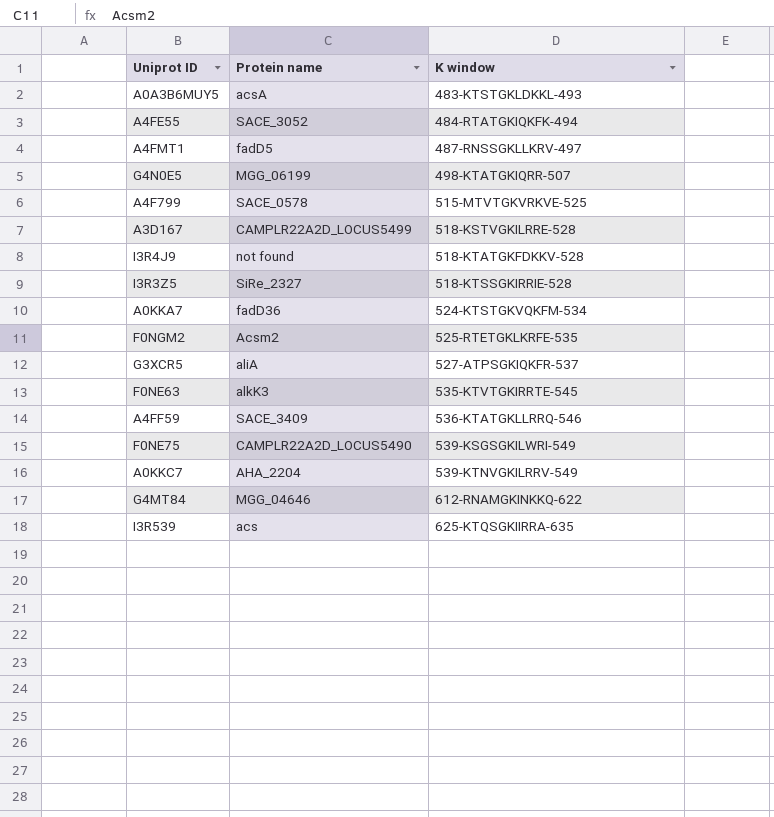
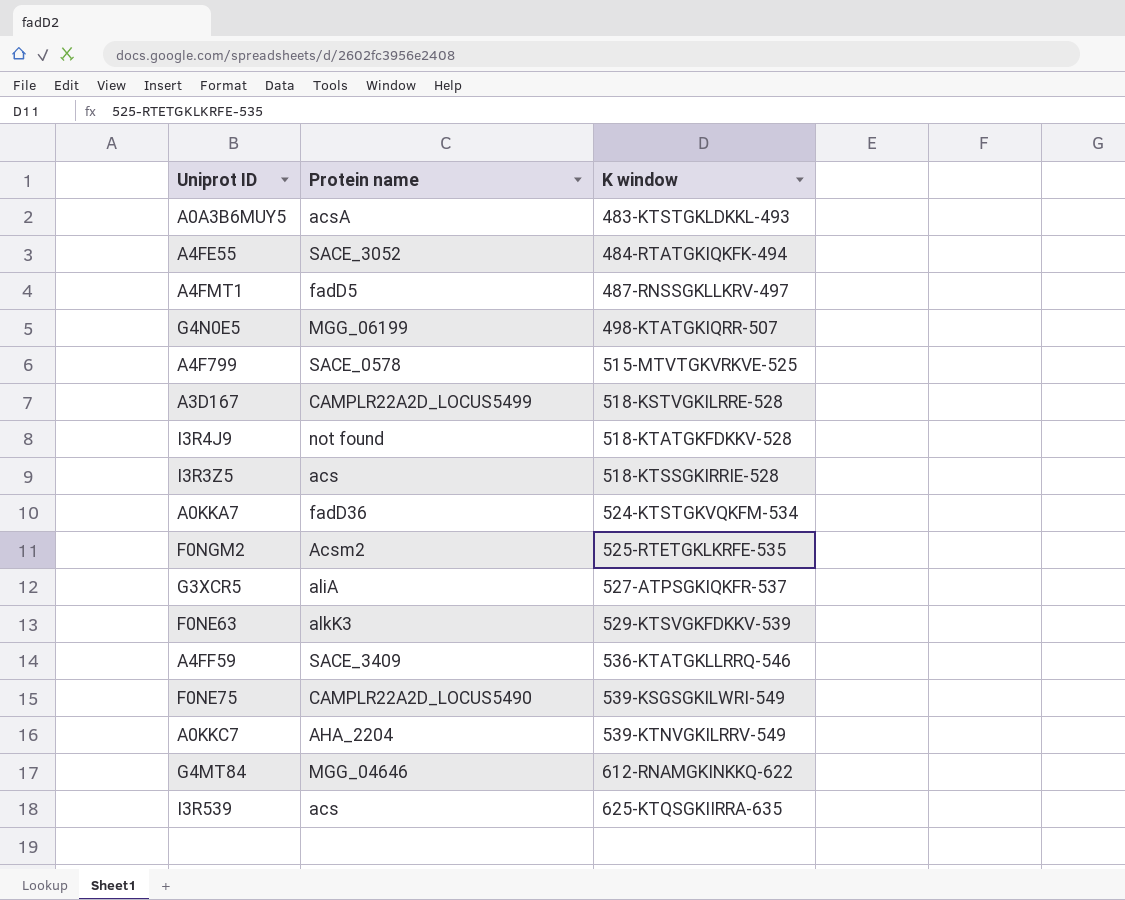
I3R3Z5 | Protein name: SiRe_2327 -> acs
F0NE63 | K window: 535-KTVTGKIRRTE-545 -> 529-KTSVGKFDKKV-539

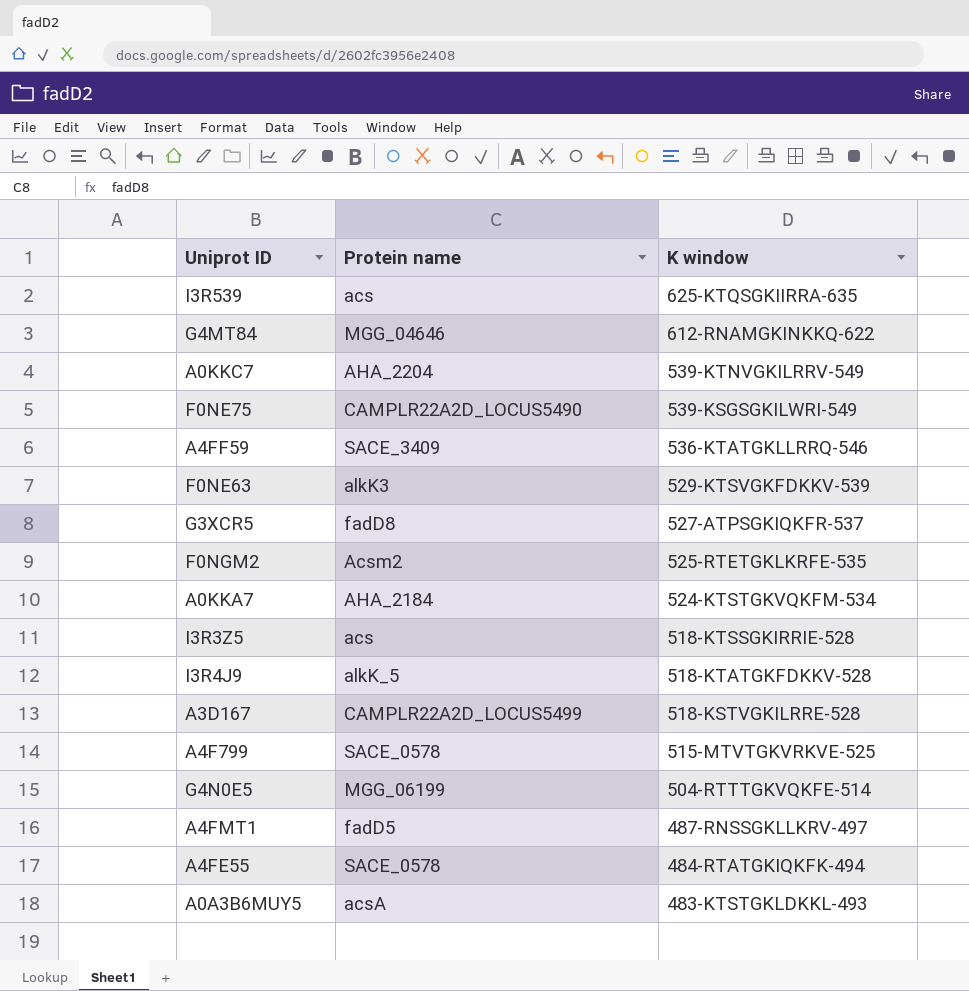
row order: K window ascending -> K window descending
G3XCR5 | Protein name: aliA -> fadD8
A0KKA7 | Protein name: fadD36 -> AHA_2184
I3R4J9 | Protein name: not found -> alkK_5
G4N0E5 | K window: 498-KTATGKIQRR-507 -> 504-RTTTGKVQKFE-514
A4FE55 | Protein name: SACE_3052 -> SACE_0578

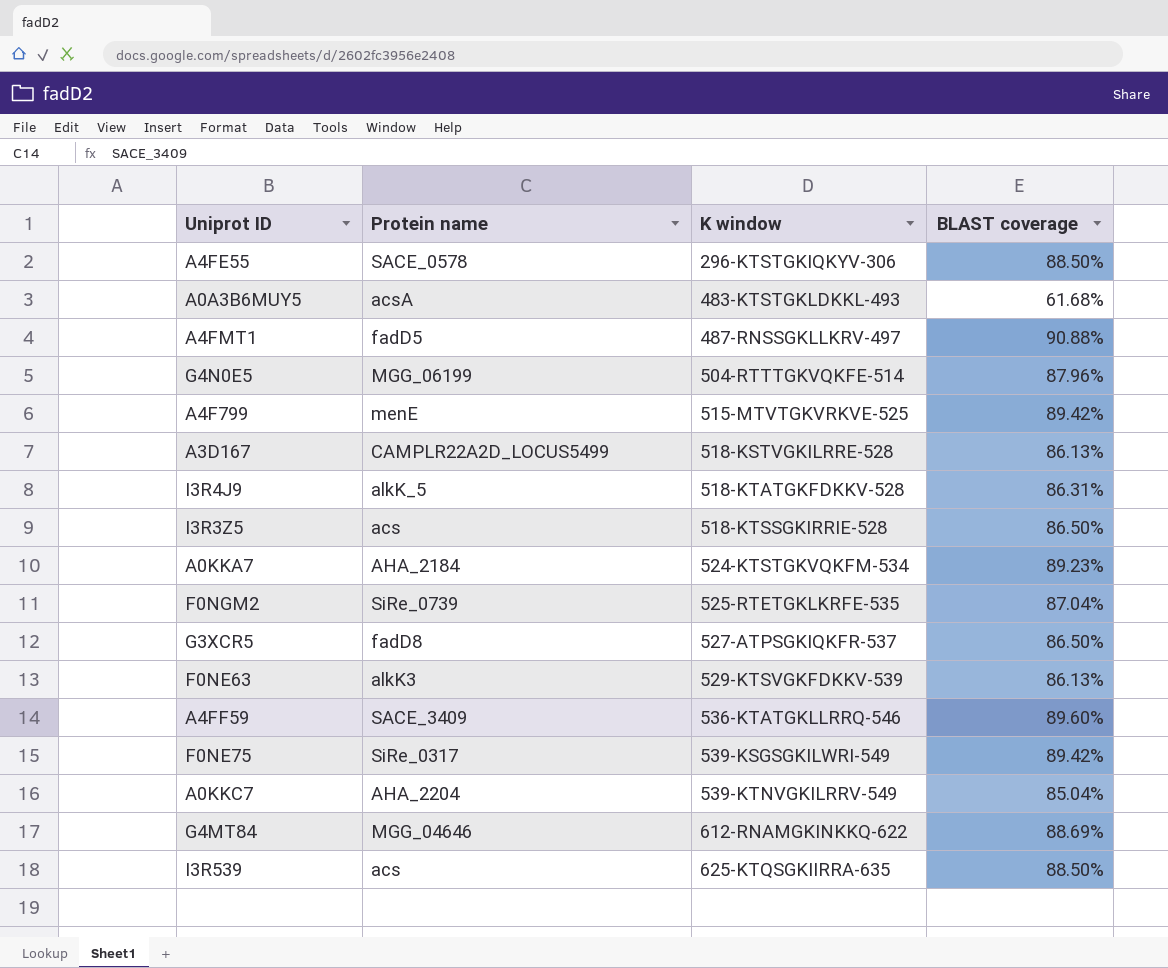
row order: K window descending -> K window ascending
column BLAST coverage | position: none -> 4
A4FE55 | K window: 484-RTATGKIQKFK-494 -> 296-KTSTGKIQKYV-306
A4F799 | Protein name: SACE_0578 -> menE
F0NGM2 | Protein name: Acsm2 -> SiRe_0739
F0NE75 | Protein name: CAMPLR22A2D_LOCUS5490 -> SiRe_0317

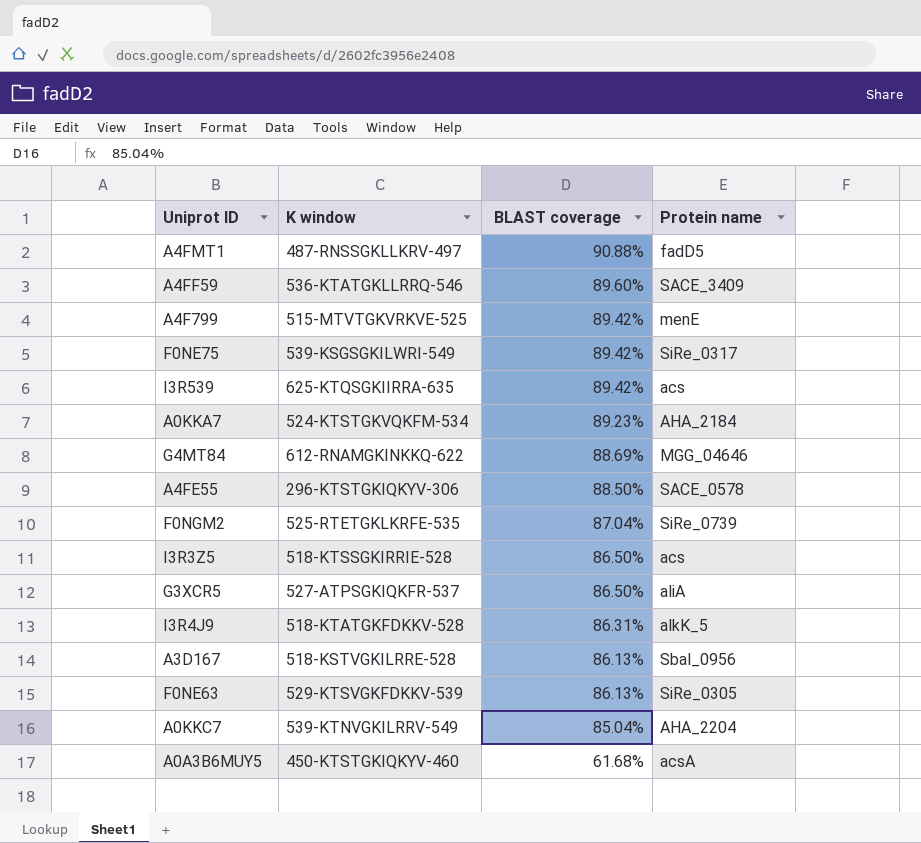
row order: K window ascending -> BLAST coverage descending
column Protein name | position: 2 -> 4
row G4N0E5: MGG_06199 | 504-RTTTGKVQKFE-514 | 87.96% -> none
I3R539 | BLAST coverage: 88.50% -> 89.42%
G3XCR5 | Protein name: fadD8 -> aliA
A3D167 | Protein name: CAMPLR22A2D_LOCUS5499 -> Sbal_0956
F0NE63 | Protein name: alkK3 -> SiRe_0305
A0A3B6MUY5 | K window: 483-KTSTGKLDKKL-493 -> 450-KTSTGKIQKYV-460

